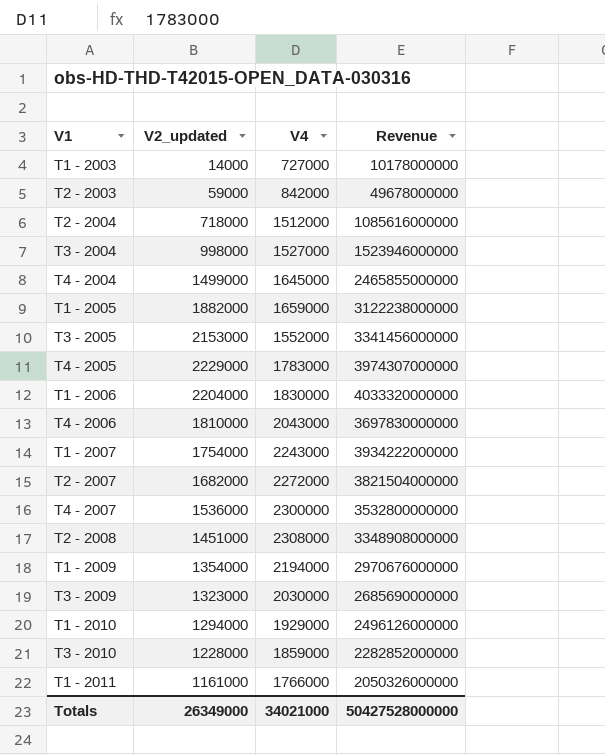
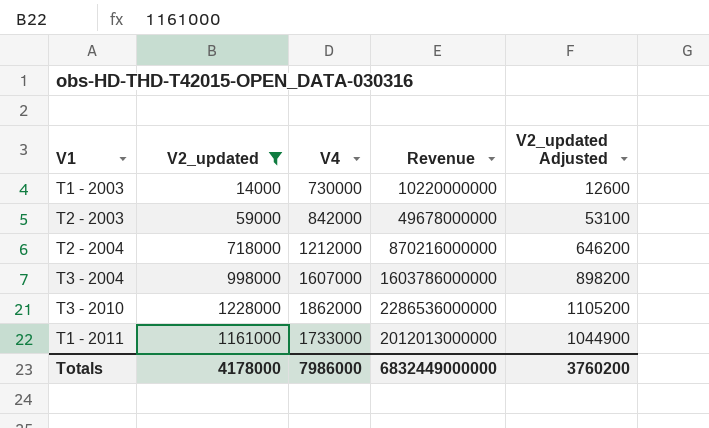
filter: none -> V2_updated <= 1228000
column V2_updated Adjusted | formula: none -> [V2_updated] * 0.9
T1 - 2003 | V4: 727000 -> 730000
T1 - 2003 | Revenue: 10178000000 -> 10220000000
T2 - 2004 | V4: 1512000 -> 1212000
T2 - 2004 | Revenue: 1085616000000 -> 870216000000
T3 - 2004 | V4: 1527000 -> 1607000
T3 - 2004 | Revenue: 1523946000000 -> 1603786000000
T3 - 2010 | V4: 1859000 -> 1862000
T3 - 2010 | Revenue: 2282852000000 -> 2286536000000
T1 - 2011 | V4: 1766000 -> 1733000
T1 - 2011 | Revenue: 2050326000000 -> 2012013000000
Totals | V2_updated: 26349000 -> 4178000
Totals | V4: 34021000 -> 7986000
Totals | Revenue: 50427528000000 -> 6832449000000

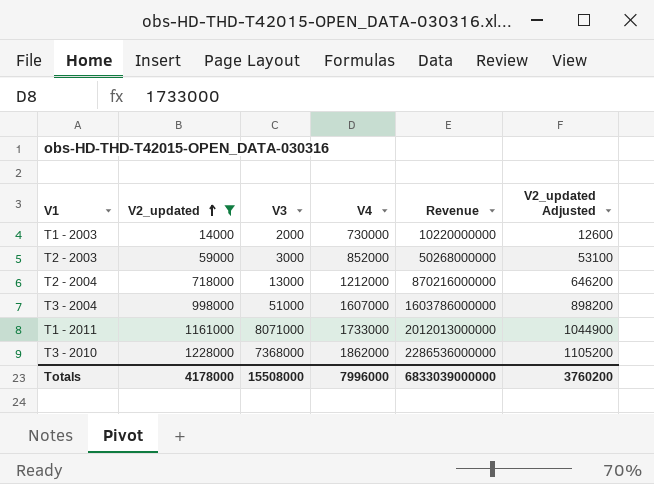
row order: none -> V2_updated ascending
column V3 | position: none -> 3
T2 - 2003 | V4: 842000 -> 852000
T2 - 2003 | Revenue: 49678000000 -> 50268000000
Totals | V4: 7986000 -> 7996000
Totals | Revenue: 6832449000000 -> 6833039000000

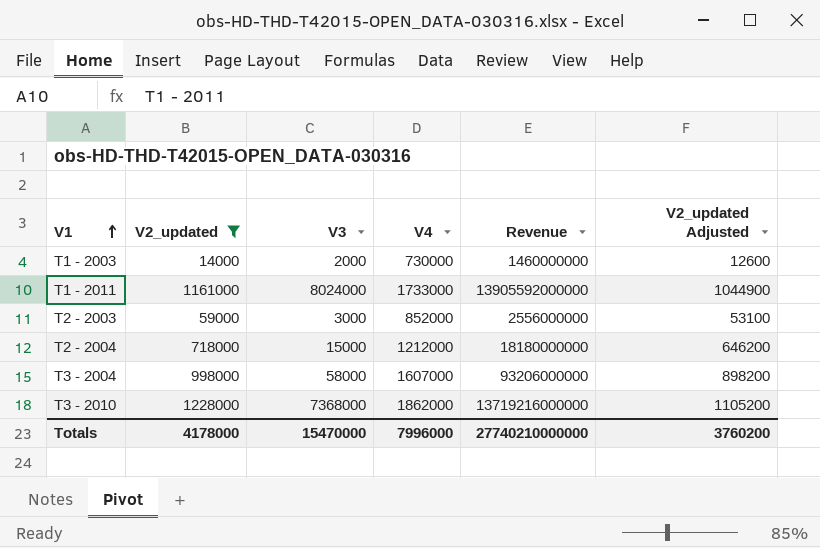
row order: V2_updated ascending -> V1 ascending
column Revenue | formula: [V2_updated] * [V4] -> [V3] * [V4]
T1 - 2011 | V3: 8071000 -> 8024000
T2 - 2004 | V3: 13000 -> 15000
T3 - 2004 | V3: 51000 -> 58000
Totals | V3: 15508000 -> 15470000
Totals | Revenue: 6833039000000 -> 27740210000000

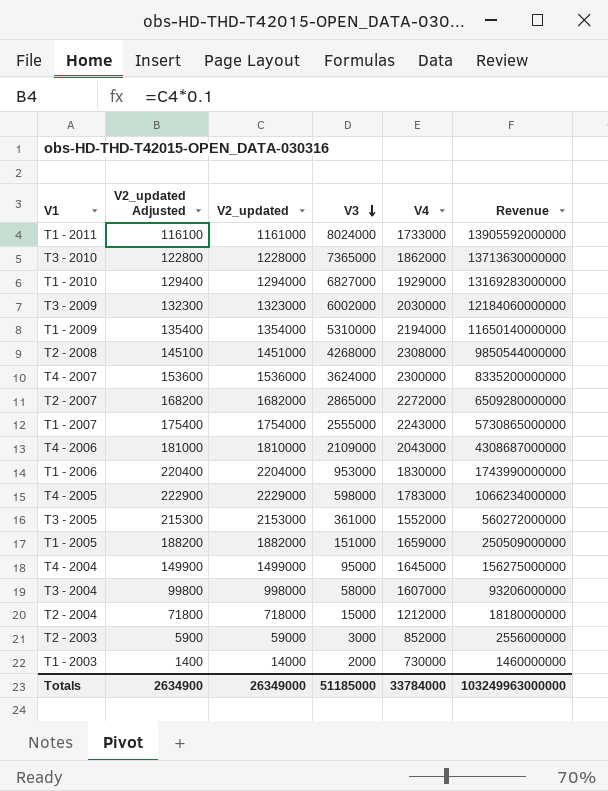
filter: V2_updated <= 1228000 -> none
row order: V1 ascending -> V3 descending
column V2_updated Adjusted | formula: [V2_updated] * 0.9 -> [V2_updated] * 0.1
column V2_updated Adjusted | position: 6 -> 2
T3 - 2010 | V3: 7368000 -> 7365000
T3 - 2010 | Revenue: 13719216000000 -> 13713630000000
Totals | V2_updated Adjusted: 3760200 -> 2634900
Totals | V2_updated: 4178000 -> 26349000
Totals | V3: 15470000 -> 51185000
Totals | V4: 7996000 -> 33784000
Totals | Revenue: 27740210000000 -> 103249963000000

